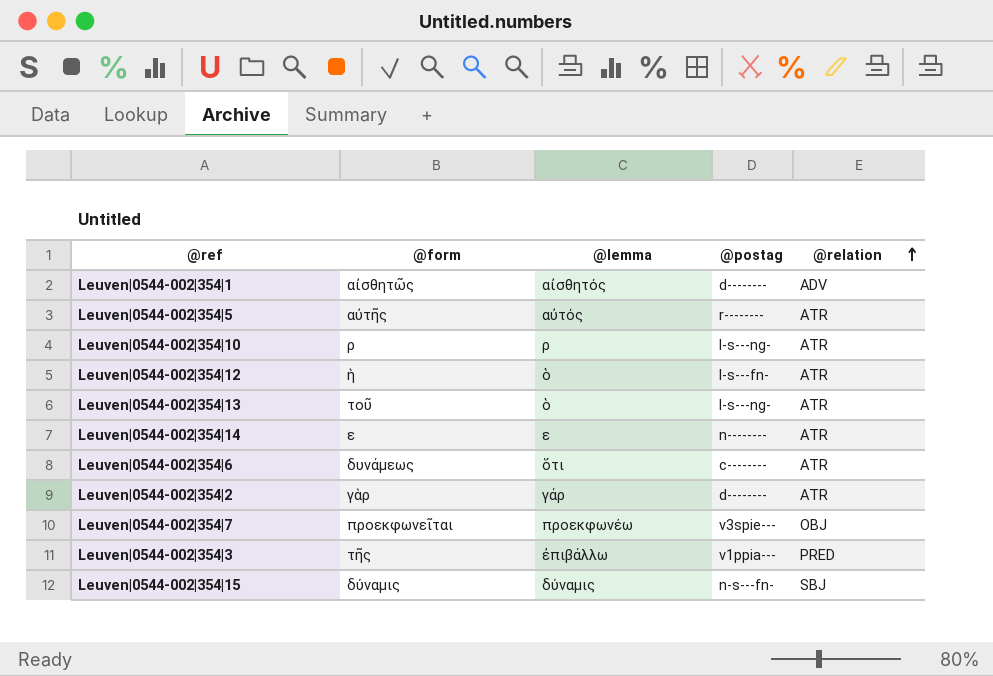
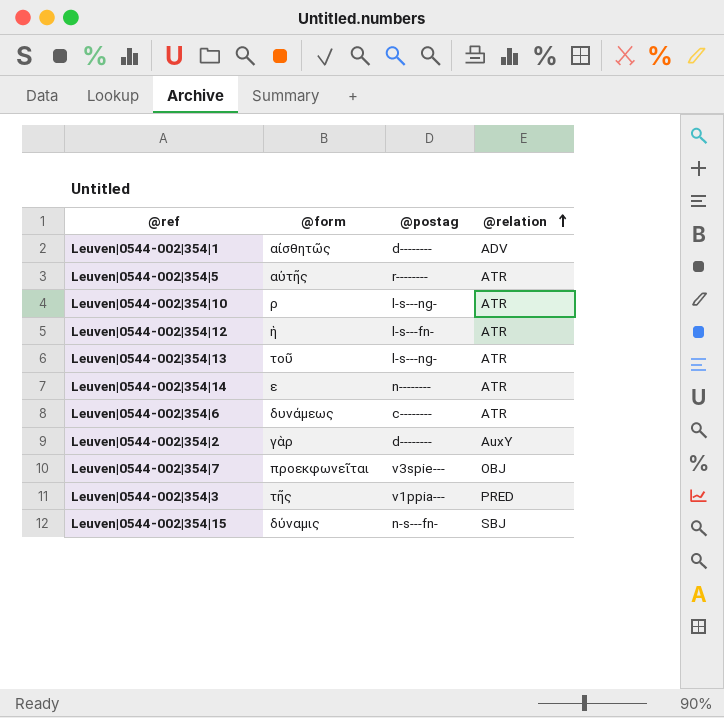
column @lemma | position: 3 -> none
Leuven|0544-002|354|2 | @relation: ATR -> AuxY

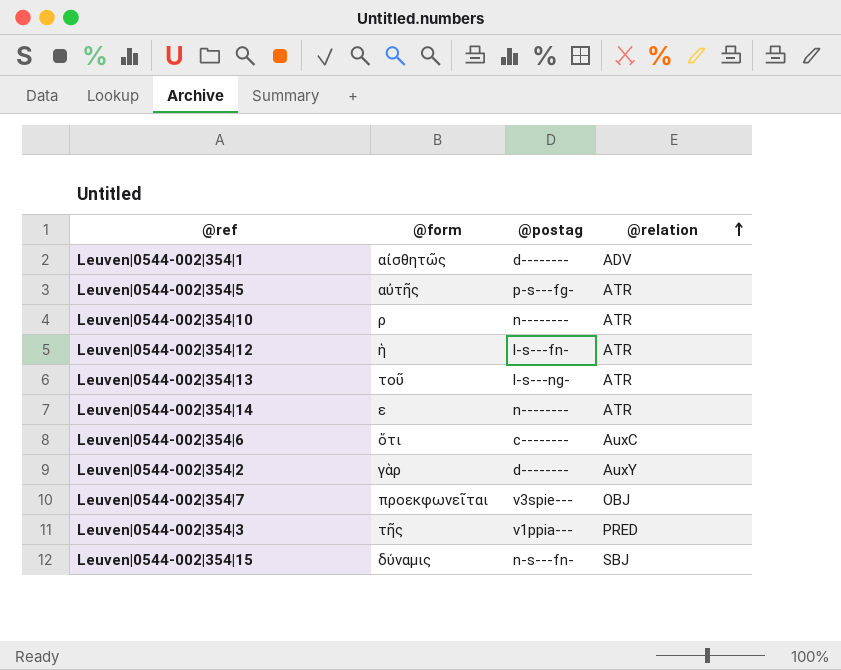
Leuven|0544-002|354|5 | @postag: r-------- -> p-s---fg-
Leuven|0544-002|354|10 | @postag: l-s---ng- -> n--------
Leuven|0544-002|354|6 | @form: δυνάμεως -> ὅτι
Leuven|0544-002|354|6 | @relation: ATR -> AuxC

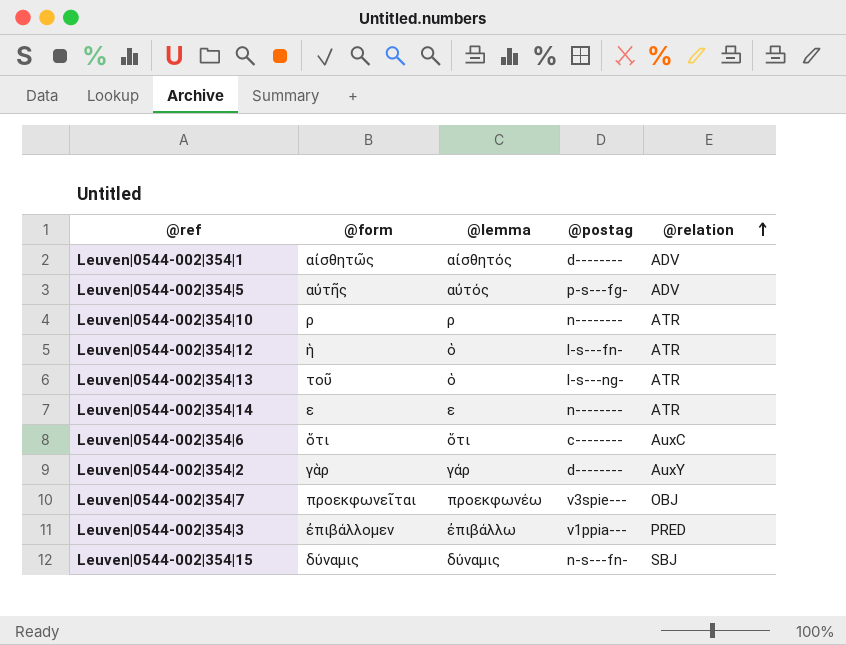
column @lemma | position: none -> 3
Leuven|0544-002|354|5 | @relation: ATR -> ADV
Leuven|0544-002|354|3 | @form: τῆς -> ἐπιβάλλομεν

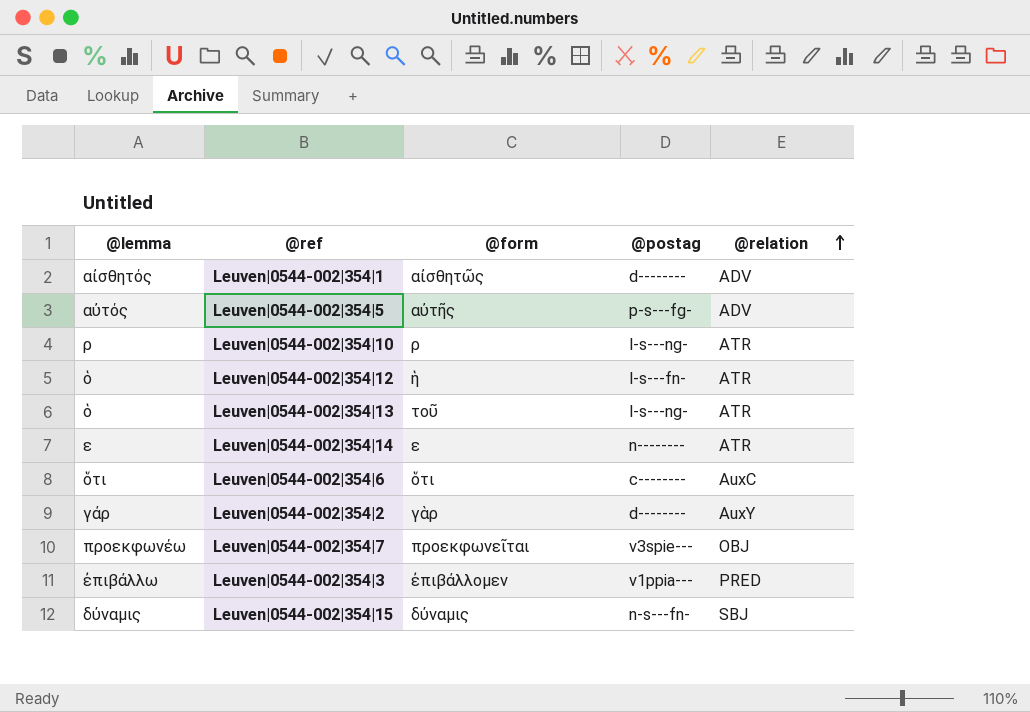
column @lemma | position: 3 -> 1
Leuven|0544-002|354|10 | @postag: n-------- -> l-s---ng-

